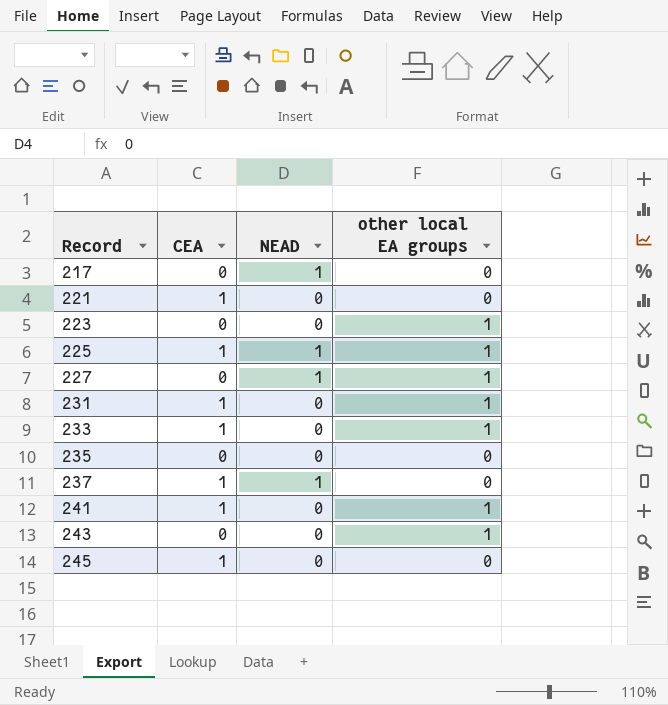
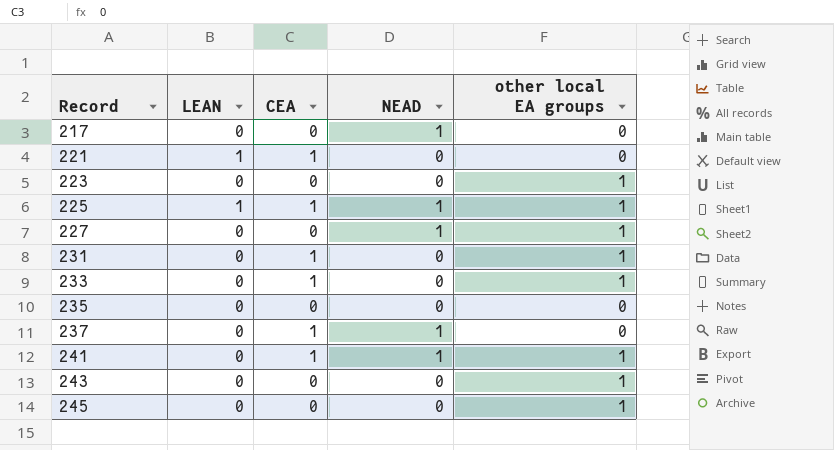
column LEAN | position: none -> 2
241 | NEAD: 0 -> 1
245 | CEA: 1 -> 0
245 | other local EA groups: 0 -> 1

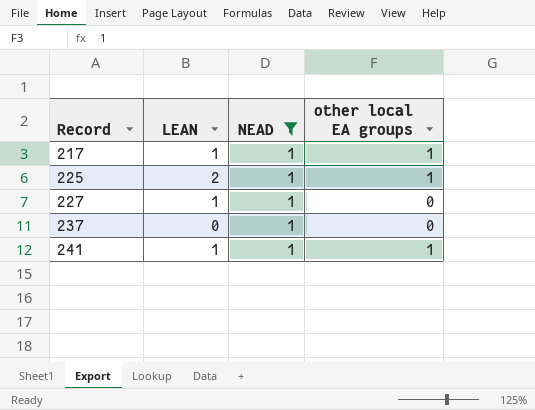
filter: none -> NEAD = 1
column CEA | position: 3 -> none
217 | LEAN: 0 -> 1
217 | other local EA groups: 0 -> 1
225 | LEAN: 1 -> 2
227 | LEAN: 0 -> 1
227 | other local EA groups: 1 -> 0
241 | LEAN: 0 -> 1

